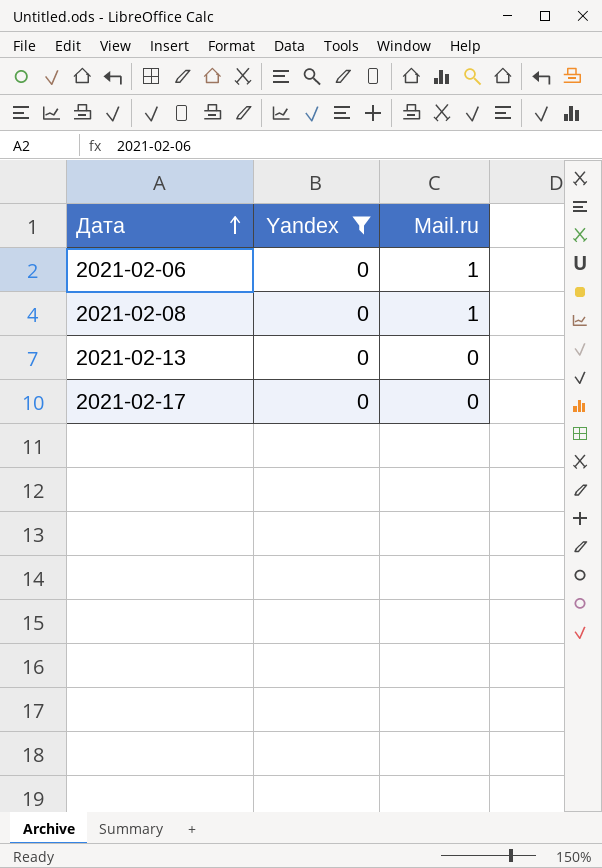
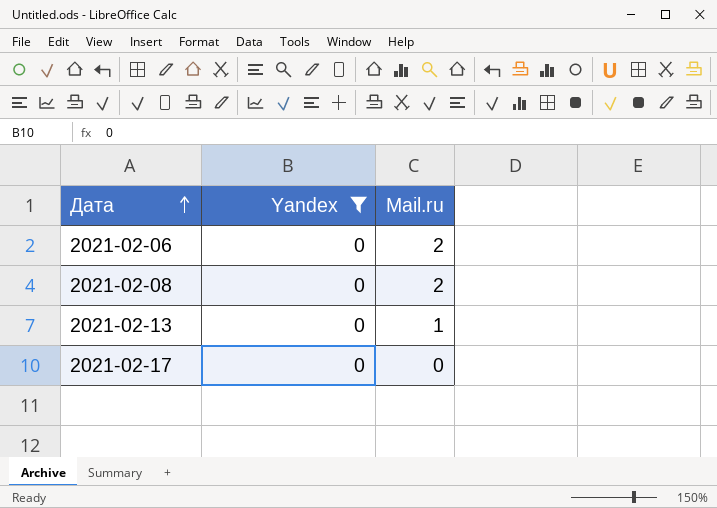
2021-02-06 | Mail.ru: 1 -> 2
2021-02-08 | Mail.ru: 1 -> 2
2021-02-13 | Mail.ru: 0 -> 1

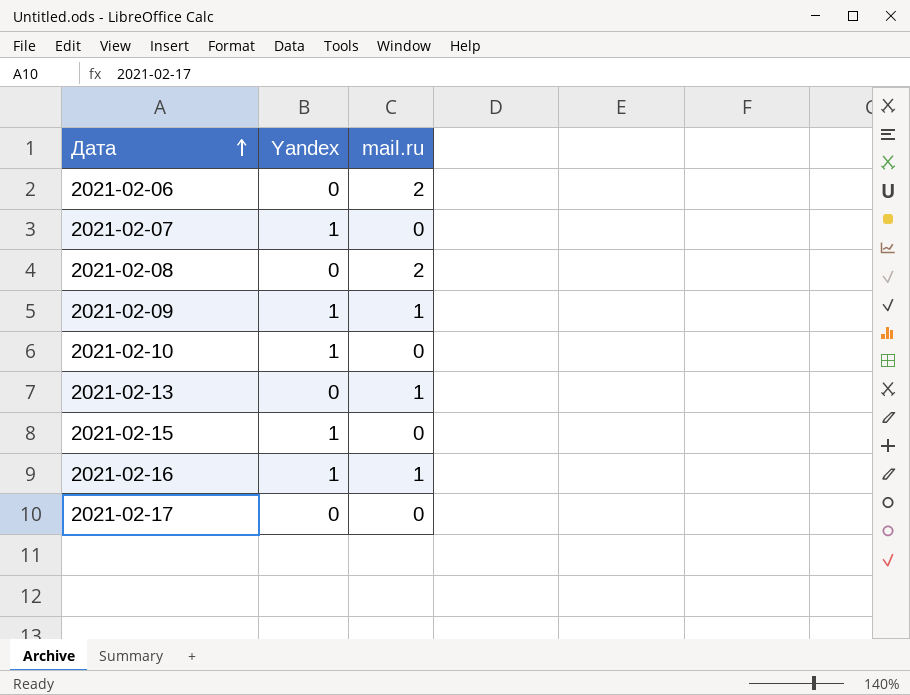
filter: Yandex = 0 -> none
column name: Mail.ru -> mail.ru

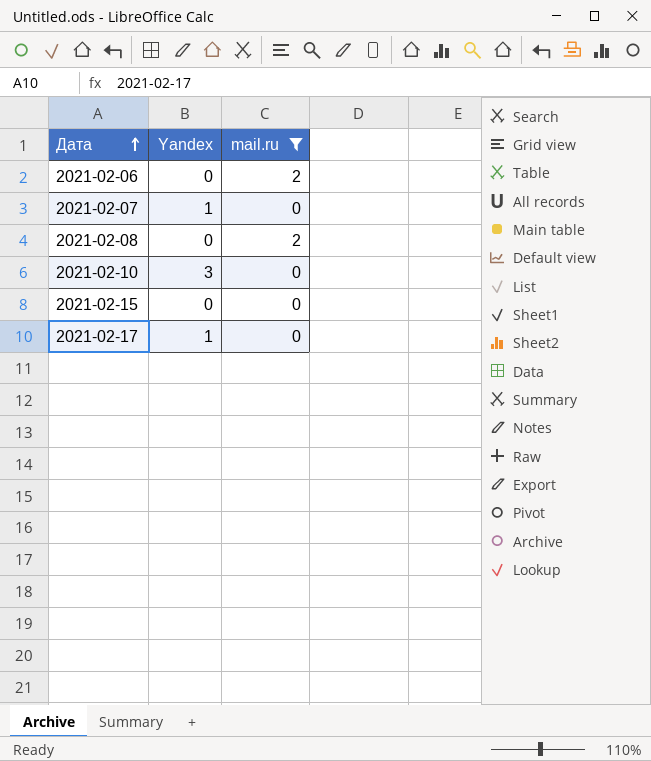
filter: none -> mail.ru != 1
2021-02-10 | Yandex: 1 -> 3
2021-02-15 | Yandex: 1 -> 0
2021-02-17 | Yandex: 0 -> 1

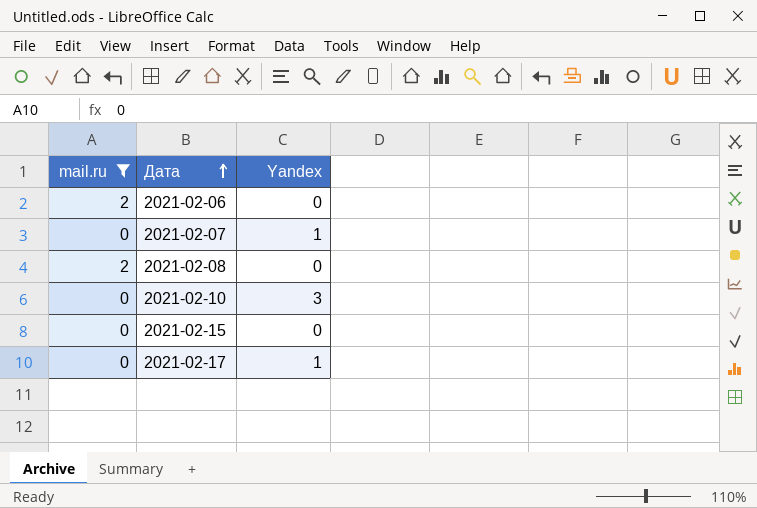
column mail.ru | position: 3 -> 1

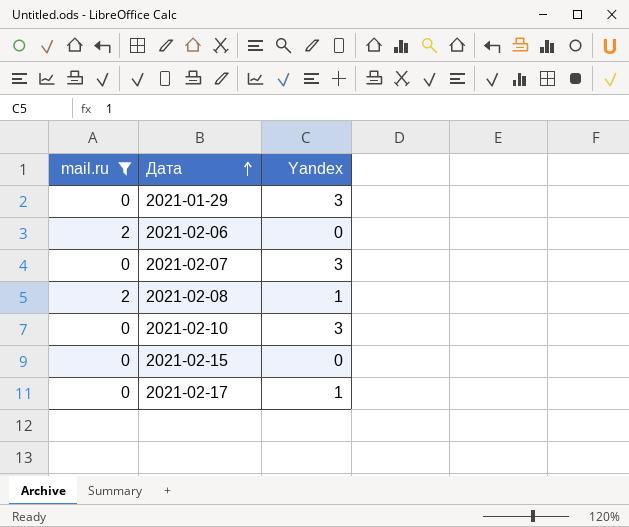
row 2021-01-29: none -> 0 | 3
2021-02-07 | Yandex: 1 -> 3
2021-02-08 | Yandex: 0 -> 1

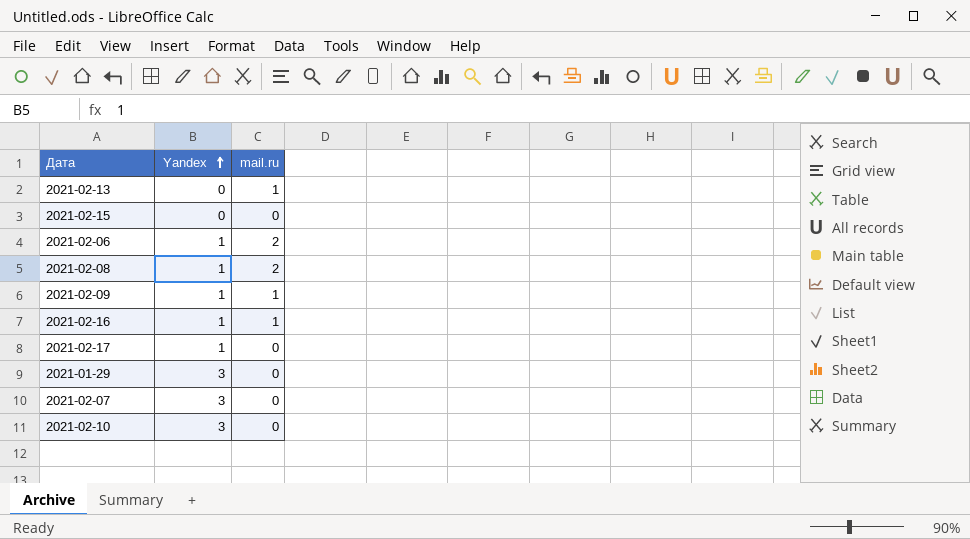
filter: mail.ru != 1 -> none
row order: Дата ascending -> Yandex ascending
column mail.ru | position: 1 -> 3
2021-02-06 | Yandex: 0 -> 1

